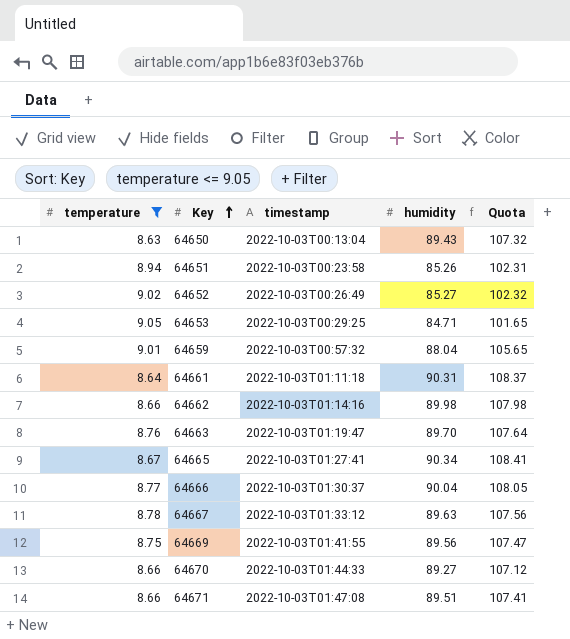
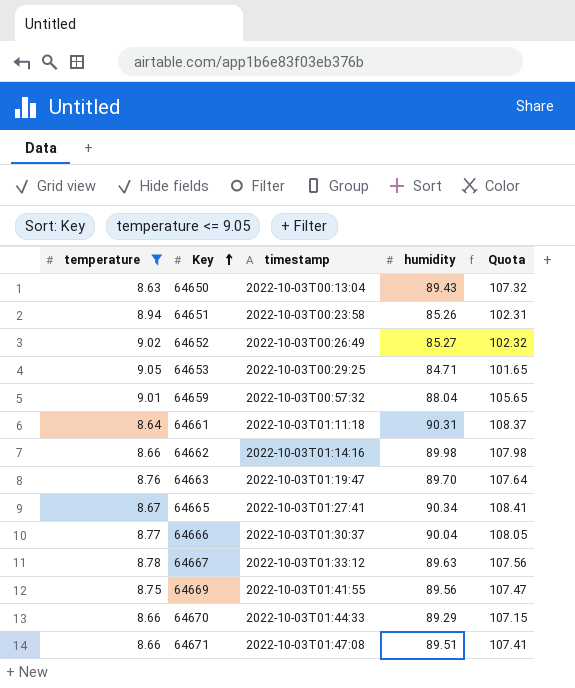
64670 | humidity: 89.27 -> 89.29
64670 | Quota: 107.12 -> 107.15

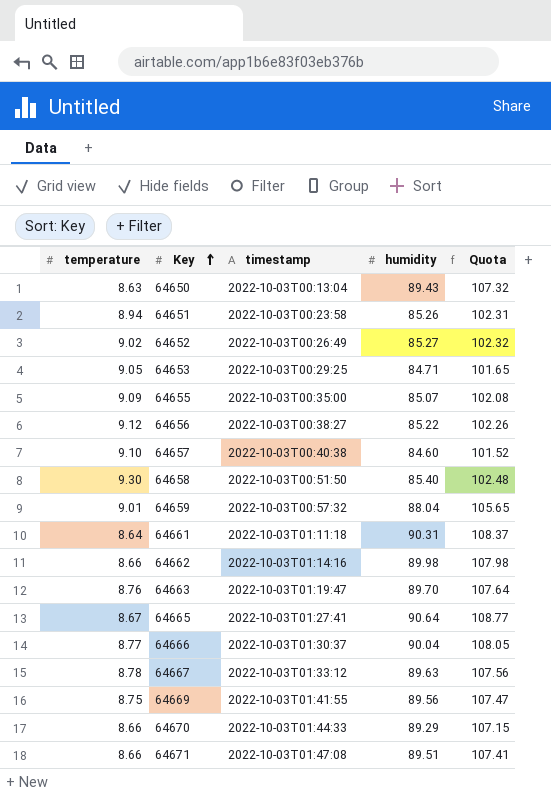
filter: temperature <= 9.05 -> none
64665 | humidity: 90.34 -> 90.64
64665 | Quota: 108.41 -> 108.77

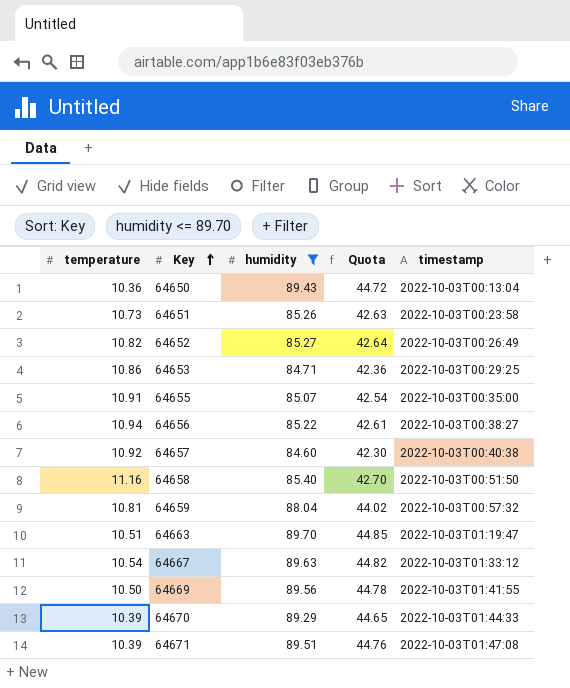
filter: none -> humidity <= 89.70
column Quota | formula: [humidity] * 1.2 -> [humidity] * 0.5
column timestamp | position: 3 -> 5
64650 | temperature: 8.63 -> 10.36
64651 | temperature: 8.94 -> 10.73
64652 | temperature: 9.02 -> 10.82
64653 | temperature: 9.05 -> 10.86
64655 | temperature: 9.09 -> 10.91
64656 | temperature: 9.12 -> 10.94
64657 | temperature: 9.10 -> 10.92
64658 | temperature: 9.30 -> 11.16
64659 | temperature: 9.01 -> 10.81
64663 | temperature: 8.76 -> 10.51
64667 | temperature: 8.78 -> 10.54
64669 | temperature: 8.75 -> 10.50
64670 | temperature: 8.66 -> 10.39
64671 | temperature: 8.66 -> 10.39

